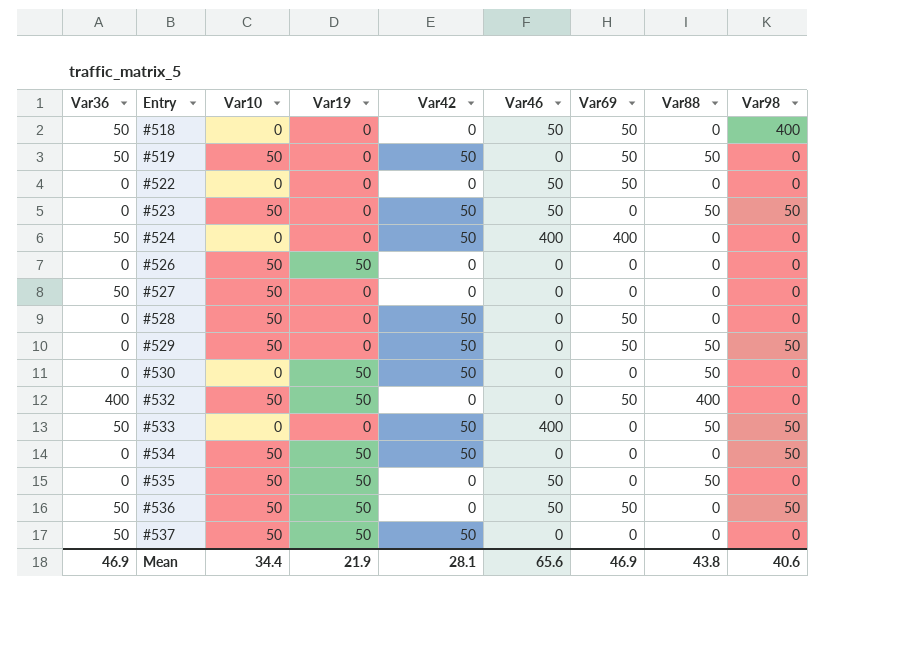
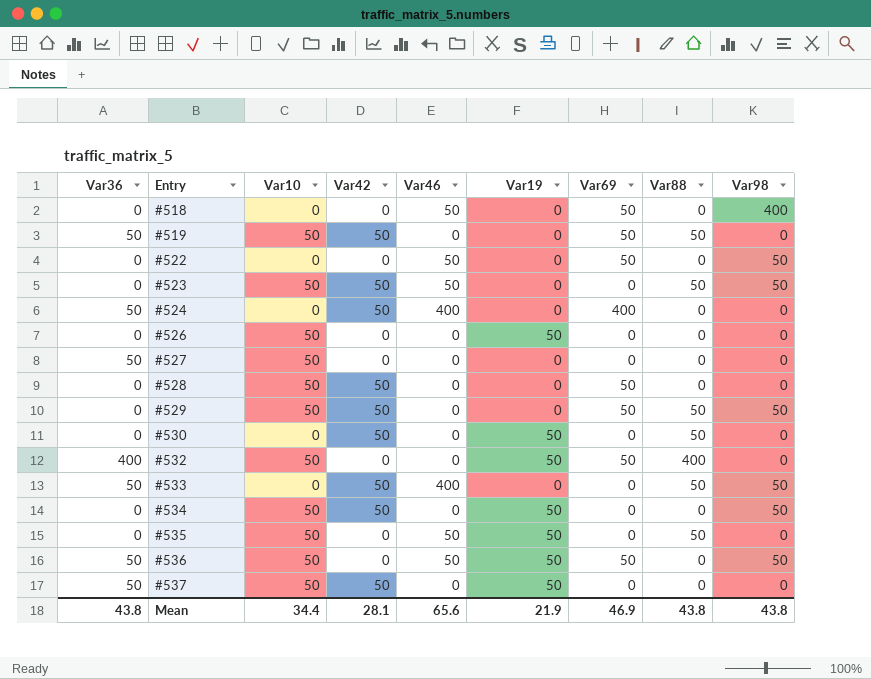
column Var19 | position: 4 -> 6
#518 | Var36: 50 -> 0
#522 | Var98: 0 -> 50
Mean | Var36: 46.9 -> 43.8
Mean | Var98: 40.6 -> 43.8

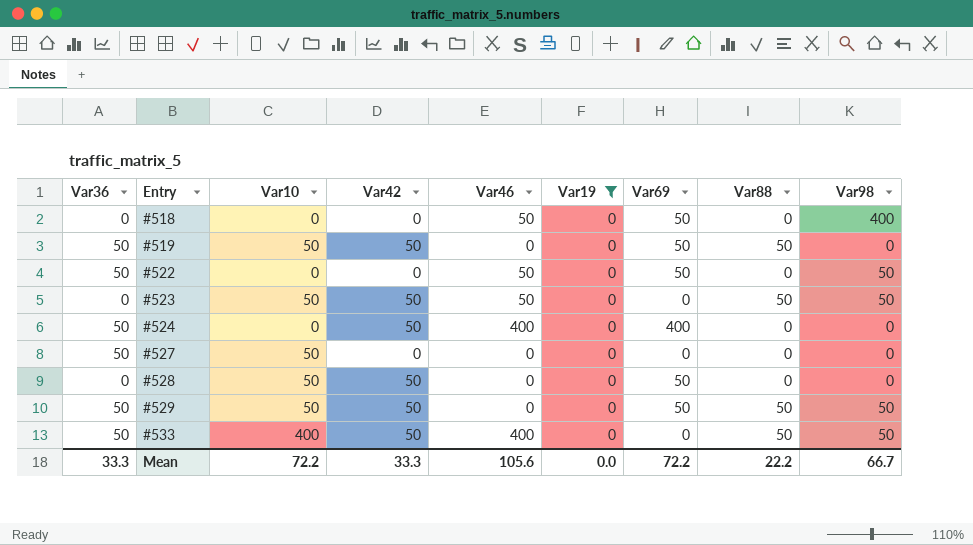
filter: none -> Var19 = 0
#522 | Var36: 0 -> 50
#529 | Var36: 0 -> 50
#533 | Var10: 0 -> 400
Mean | Var36: 43.8 -> 33.3
Mean | Var10: 34.4 -> 72.2
Mean | Var42: 28.1 -> 33.3
Mean | Var46: 65.6 -> 105.6
Mean | Var19: 21.9 -> 0.0
Mean | Var69: 46.9 -> 72.2
Mean | Var88: 43.8 -> 22.2
Mean | Var98: 43.8 -> 66.7

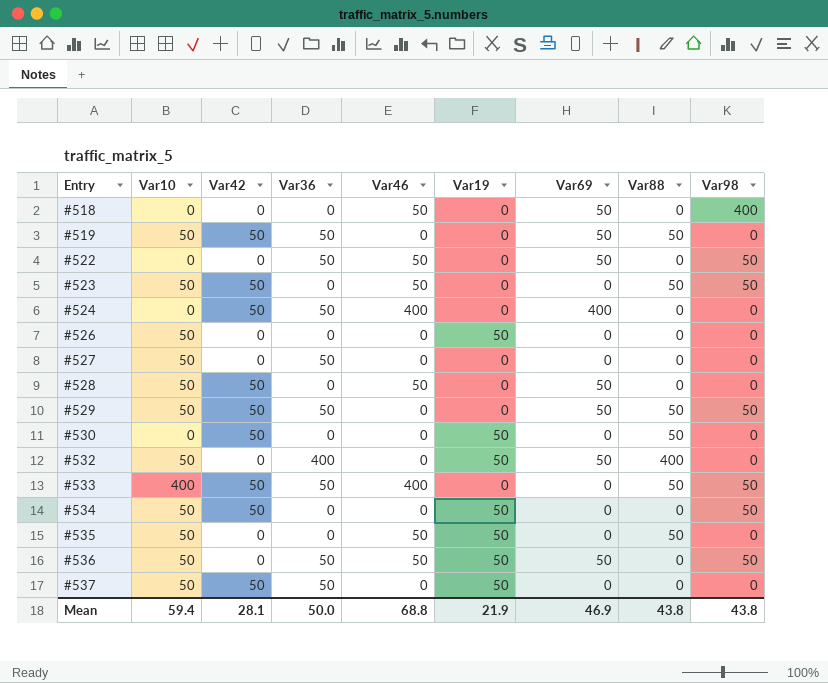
filter: Var19 = 0 -> none
column Var36 | position: 1 -> 4
#528 | Var46: 0 -> 50
Mean | Var10: 72.2 -> 59.4
Mean | Var42: 33.3 -> 28.1
Mean | Var36: 33.3 -> 50.0
Mean | Var46: 105.6 -> 68.8
Mean | Var19: 0.0 -> 21.9
Mean | Var69: 72.2 -> 46.9
Mean | Var88: 22.2 -> 43.8
Mean | Var98: 66.7 -> 43.8

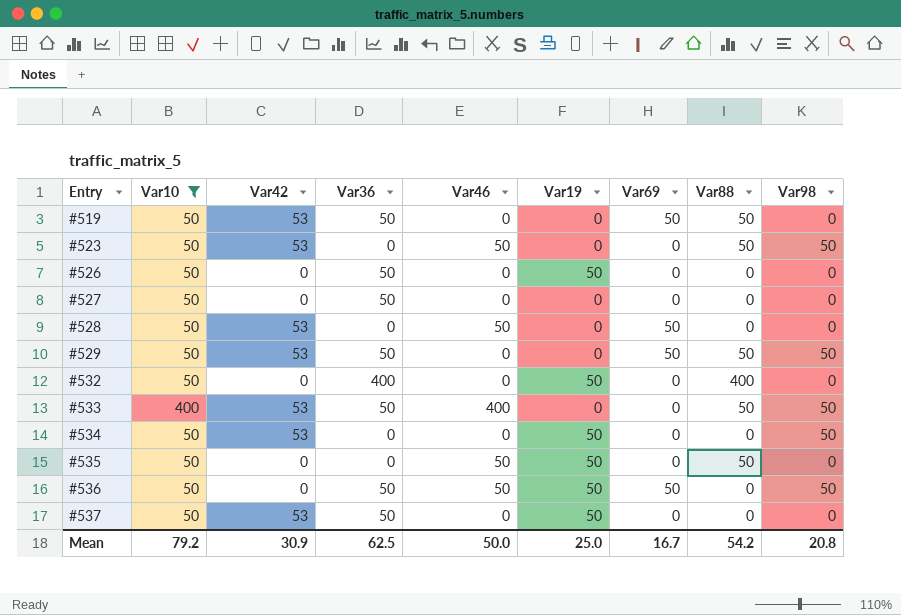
filter: none -> Var10 != 0
#519 | Var42: 50 -> 53
#523 | Var42: 50 -> 53
#526 | Var36: 0 -> 50
#528 | Var42: 50 -> 53
#529 | Var42: 50 -> 53
#532 | Var69: 50 -> 0
#533 | Var42: 50 -> 53
#534 | Var42: 50 -> 53
#537 | Var42: 50 -> 53
Mean | Var10: 59.4 -> 79.2
Mean | Var42: 28.1 -> 30.9
Mean | Var36: 50.0 -> 62.5
Mean | Var46: 68.8 -> 50.0
Mean | Var19: 21.9 -> 25.0
Mean | Var69: 46.9 -> 16.7
Mean | Var88: 43.8 -> 54.2
Mean | Var98: 43.8 -> 20.8

